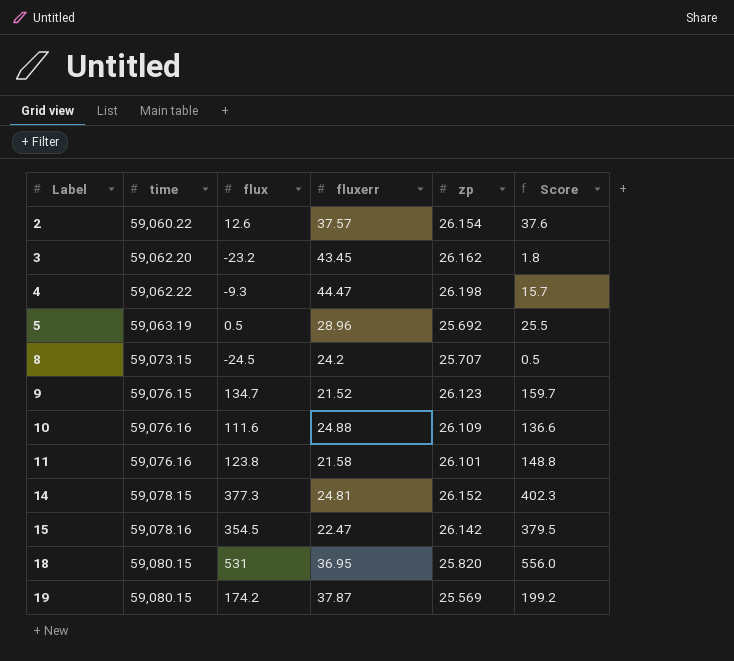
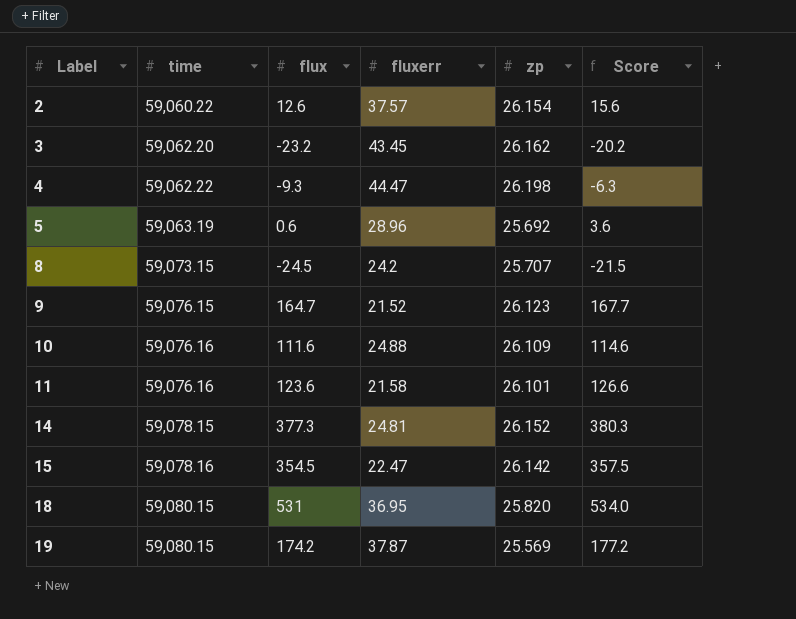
column Score | formula: [flux] + 25 -> [flux] + 3
5 | flux: 0.5 -> 0.6
9 | flux: 134.7 -> 164.7
11 | flux: 123.8 -> 123.6

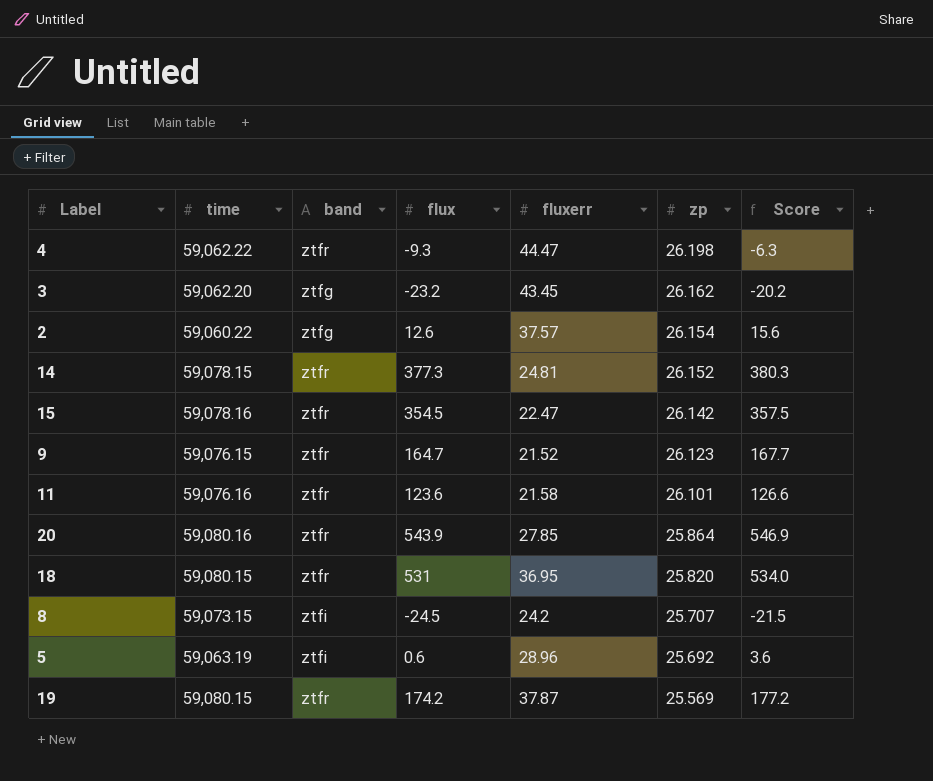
row order: Label ascending -> zp descending
column band | position: none -> 3
row 10: 59,076.16 | 111.6 | 24.88 | 26.109 | 114.6 -> none
row 20: none -> 59,080.16 | ztfr | 543.9 | 27.85 | 25.864 | 546.9

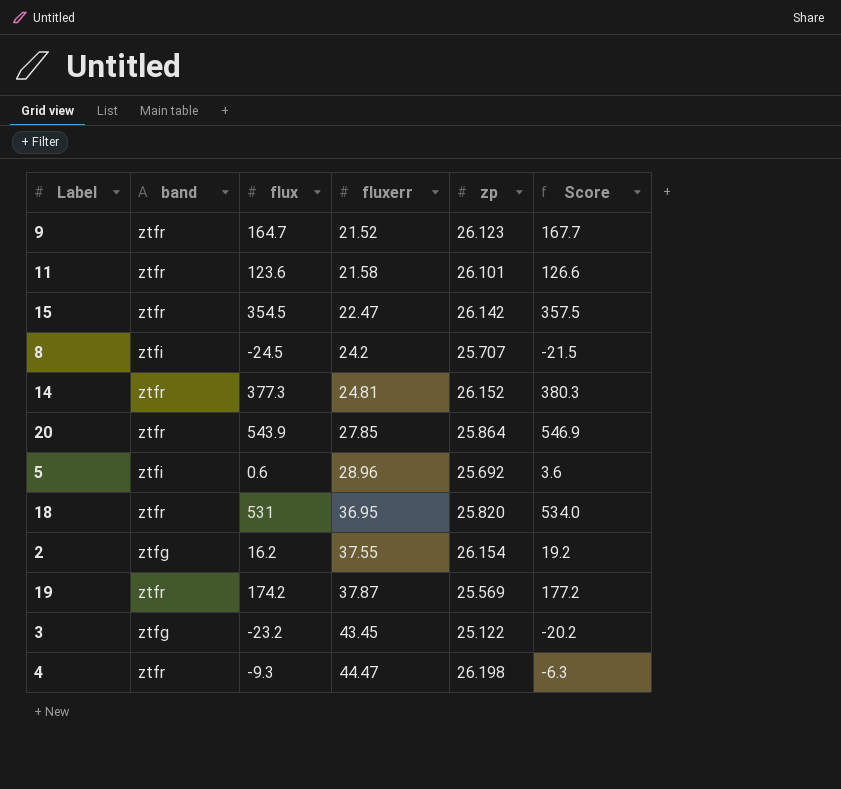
row order: zp descending -> fluxerr ascending
column time | position: 2 -> none
2 | flux: 12.6 -> 16.2
2 | fluxerr: 37.57 -> 37.55
2 | Score: 15.6 -> 19.2
3 | zp: 26.162 -> 25.122

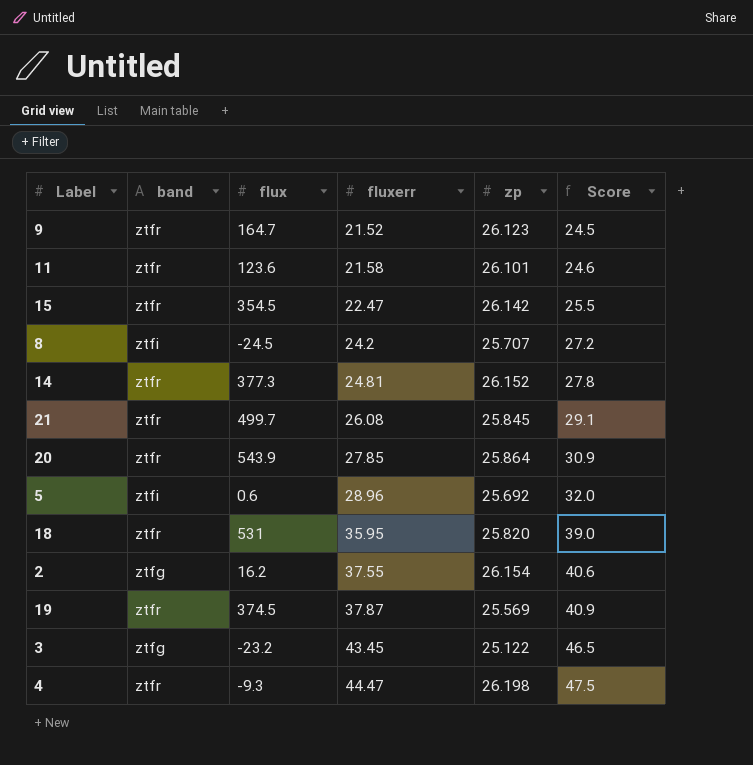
column Score | formula: [flux] + 3 -> [fluxerr] + 3
row 21: none -> ztfr | 499.7 | 26.08 | 25.845 | 29.1
18 | fluxerr: 36.95 -> 35.95
19 | flux: 174.2 -> 374.5

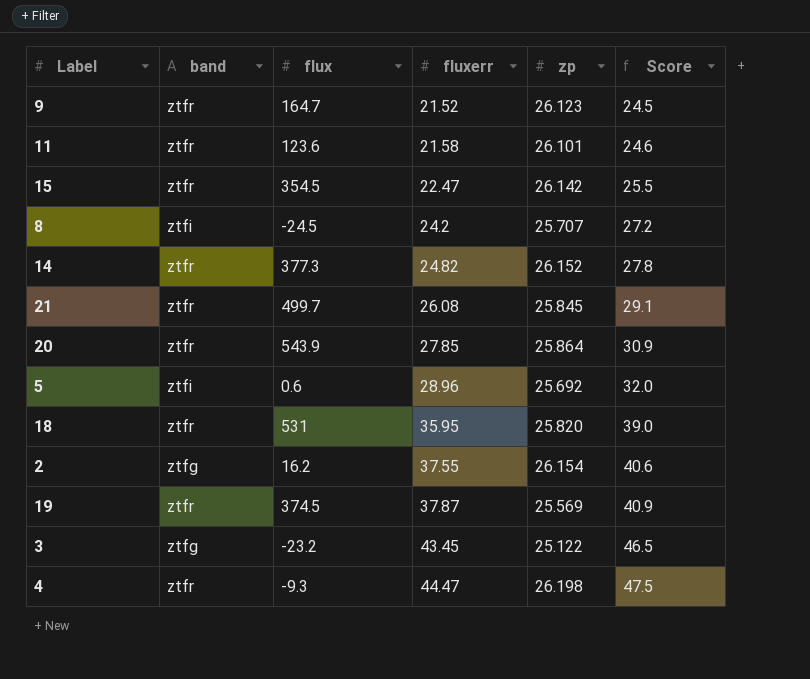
14 | fluxerr: 24.81 -> 24.82

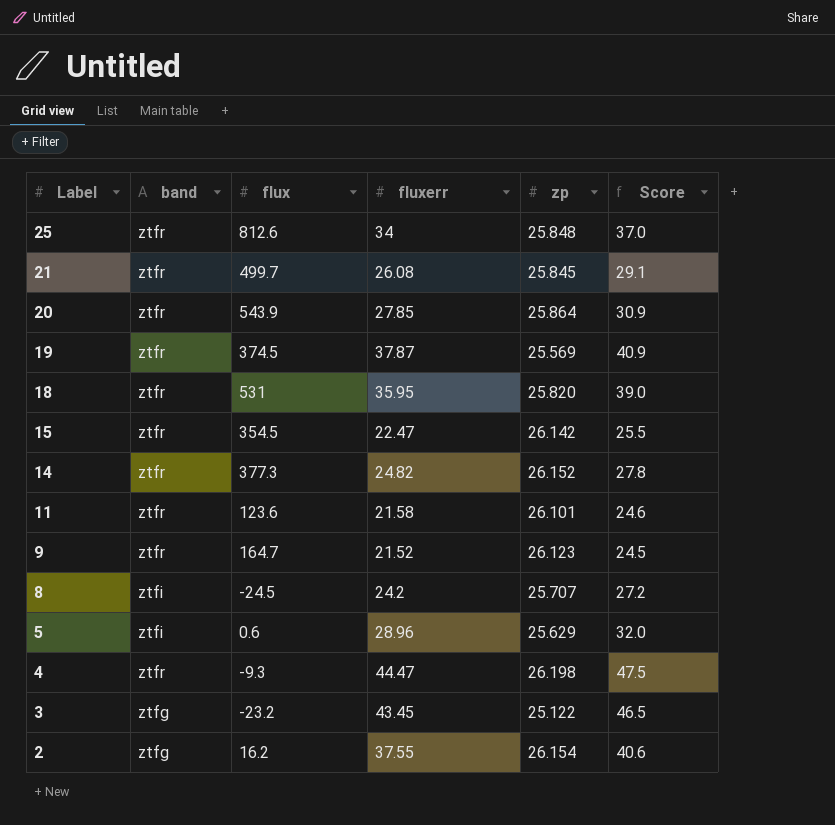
row order: fluxerr ascending -> Label descending
row 25: none -> ztfr | 812.6 | 34 | 25.848 | 37.0
5 | zp: 25.692 -> 25.629

